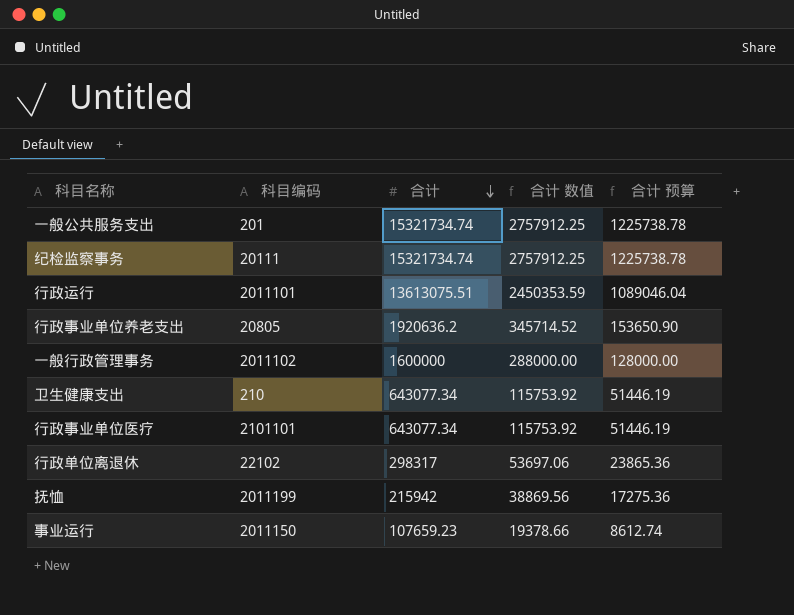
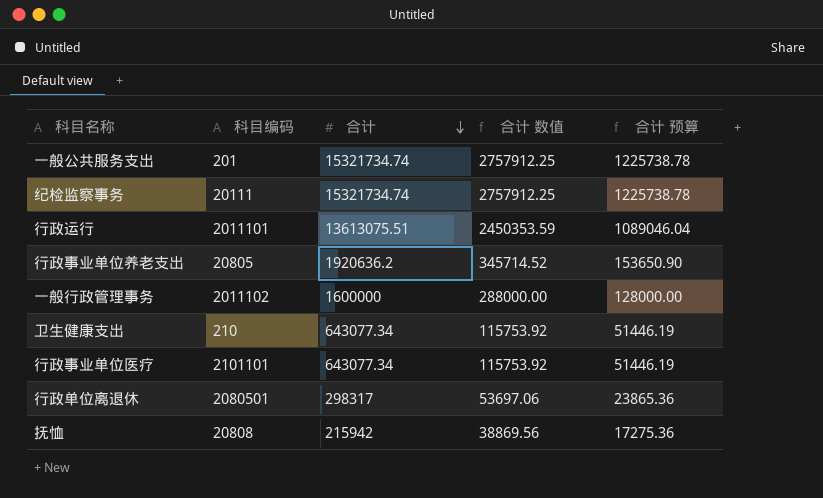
row 事业运行: 2011150 | 107659.23 | 19378.66 | 8612.74 -> none
行政单位离退休 | 科目编码: 22102 -> 2080501
抚恤 | 科目编码: 2011199 -> 20808

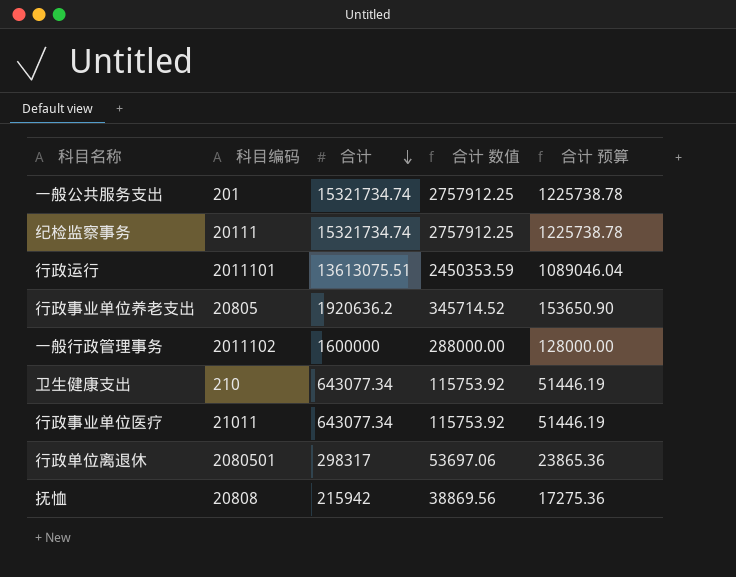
行政事业单位医疗 | 科目编码: 2101101 -> 21011

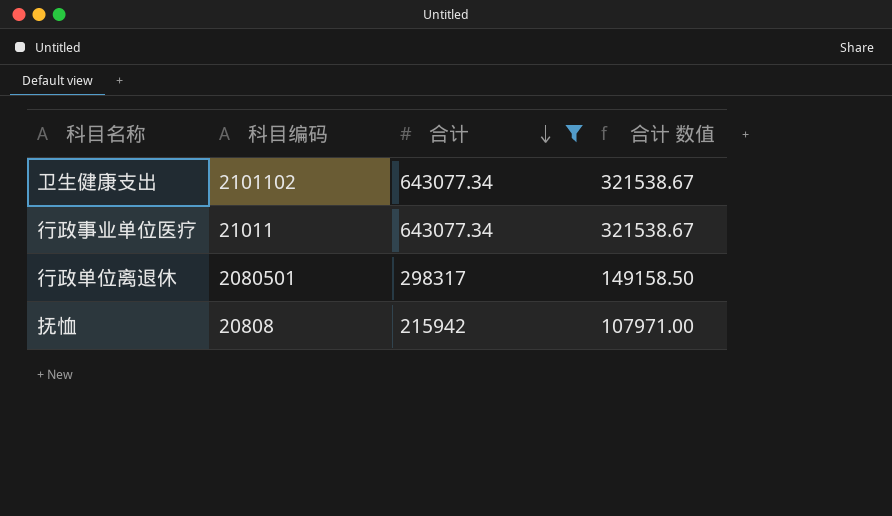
filter: none -> 合计 <= 643077.34
column 合计 预算 | formula: [合计] * 0.08 -> none
column 合计 数值 | formula: [合计] * 0.18 -> [合计] * 0.5
卫生健康支出 | 科目编码: 210 -> 2101102

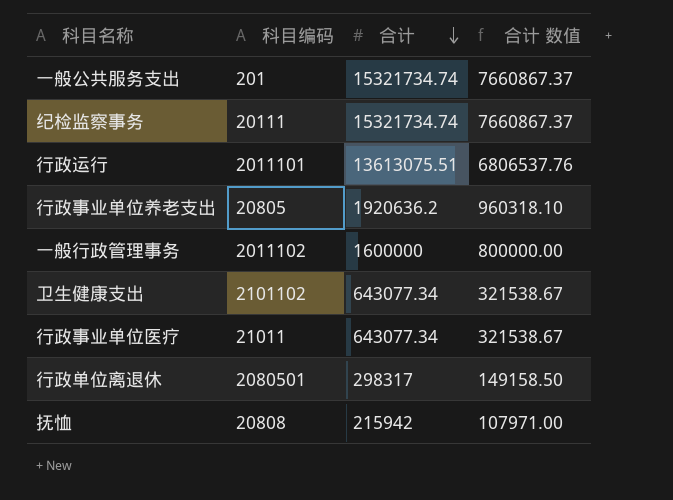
filter: 合计 <= 643077.34 -> none

